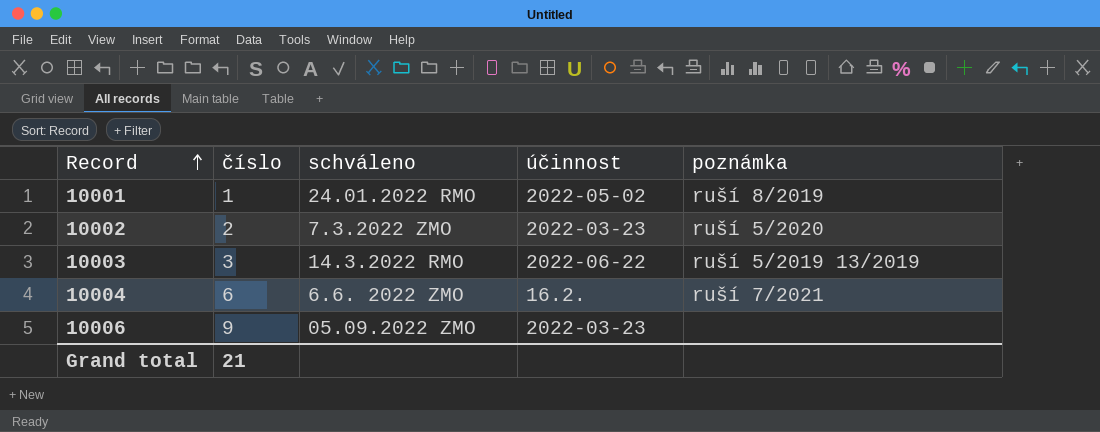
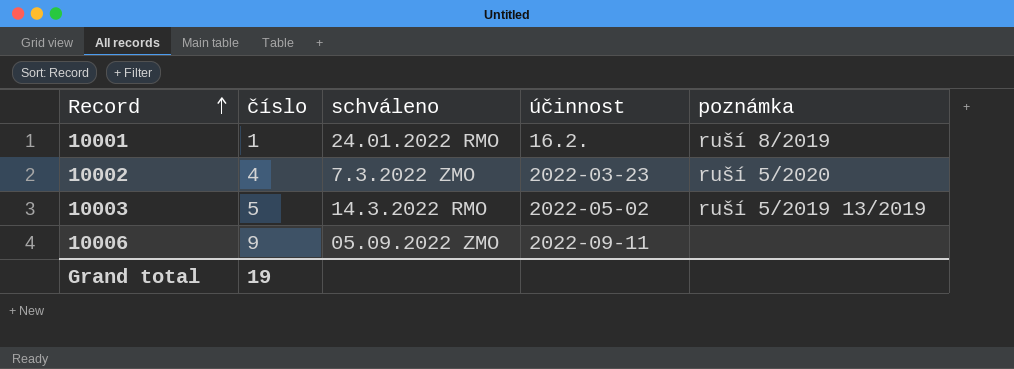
row 10004: 6 | 6.6. 2022 ZMO | 16.2. | ruší 7/2021 -> none
10001 | účinnost: 2022-05-02 -> 16.2.
10002 | číslo: 2 -> 4
10003 | číslo: 3 -> 5
10003 | účinnost: 2022-06-22 -> 2022-05-02
10006 | účinnost: 2022-03-23 -> 2022-09-11
Grand total | číslo: 21 -> 19

